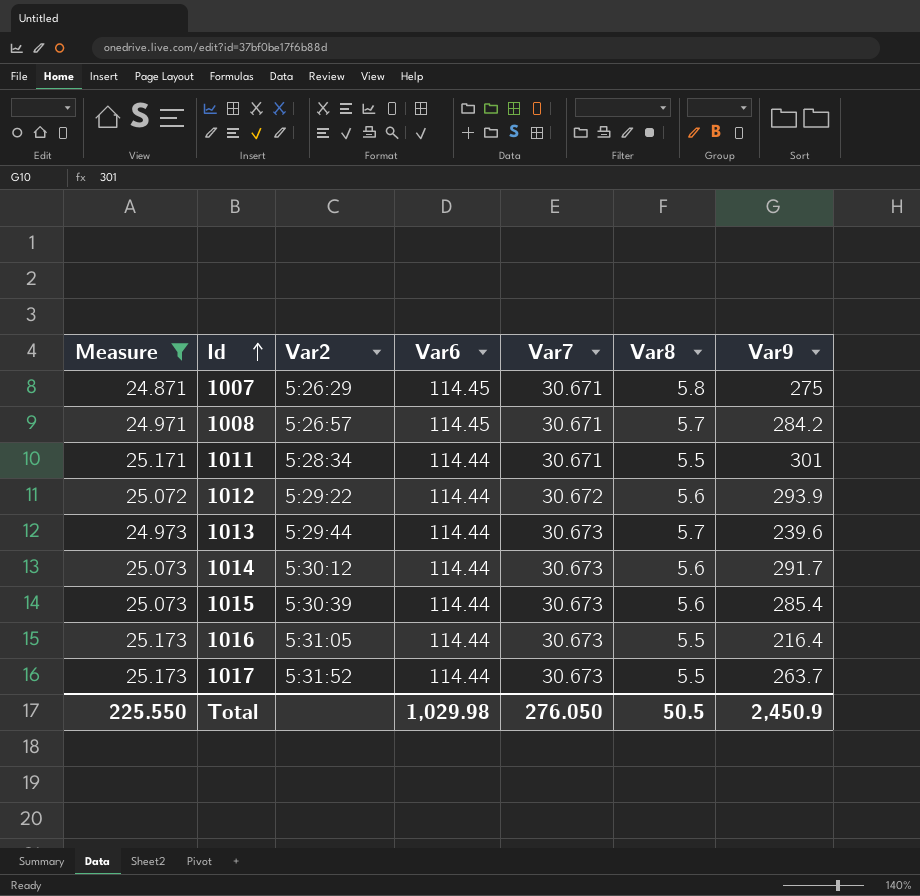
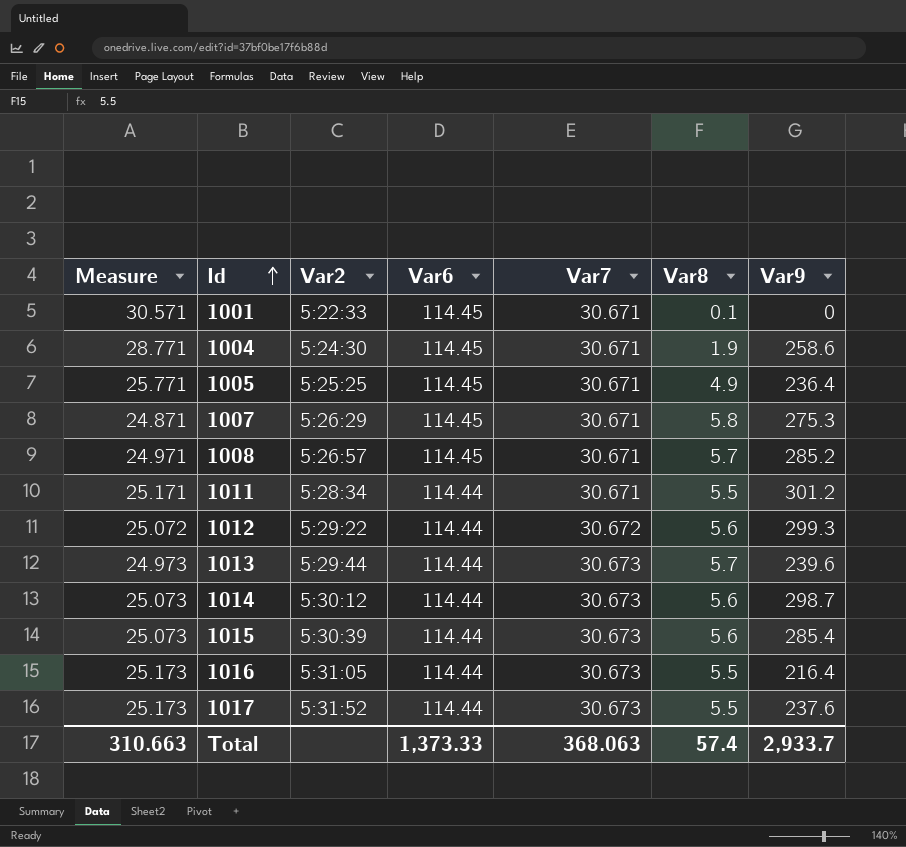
filter: Measure <= 25.173 -> none
1007 | Var9: 275 -> 275.3
1008 | Var9: 284.2 -> 285.2
1011 | Var9: 301 -> 301.2
1012 | Var9: 293.9 -> 299.3
1014 | Var9: 291.7 -> 298.7
1017 | Var9: 263.7 -> 237.6
Total | Measure: 225.550 -> 310.663
Total | Var6: 1,029.98 -> 1,373.33
Total | Var7: 276.050 -> 368.063
Total | Var8: 50.5 -> 57.4
Total | Var9: 2,450.9 -> 2,933.7

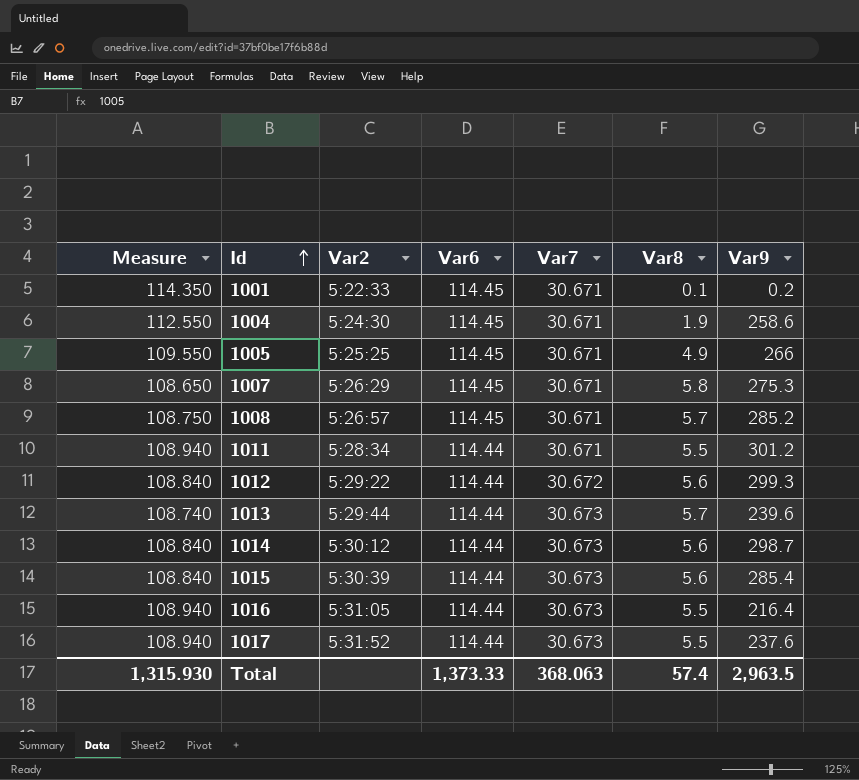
column Measure | formula: [Var7] - [Var8] -> [Var6] - [Var8]
1001 | Var9: 0 -> 0.2
1005 | Var9: 236.4 -> 266
Total | Measure: 310.663 -> 1,315.930
Total | Var9: 2,933.7 -> 2,963.5

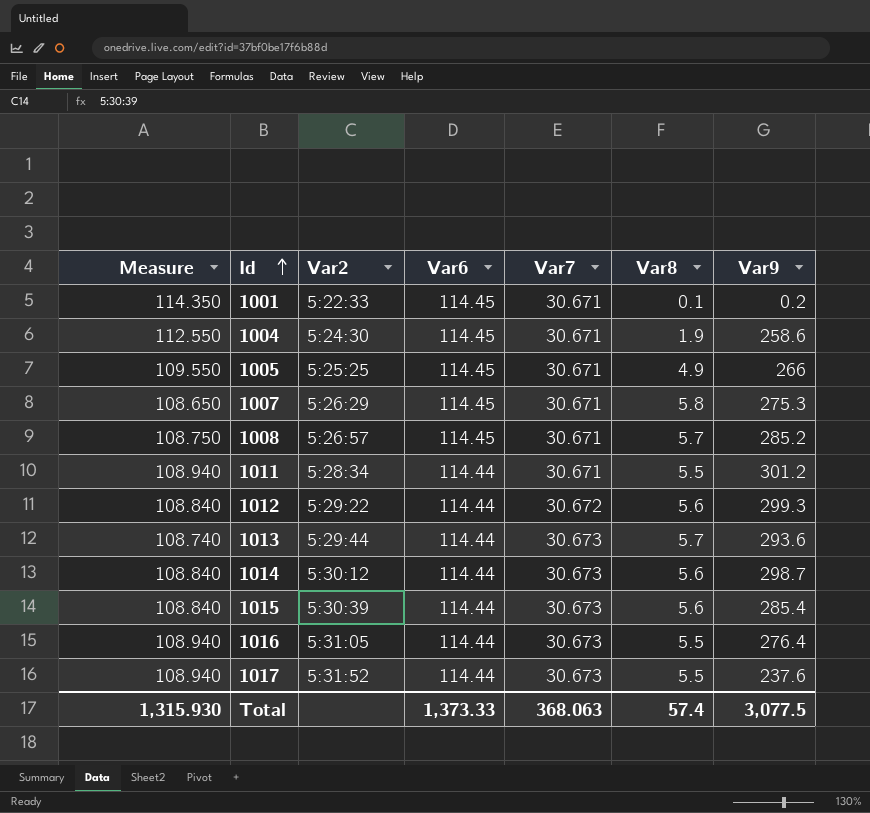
1013 | Var9: 239.6 -> 293.6
1016 | Var9: 216.4 -> 276.4
Total | Var9: 2,963.5 -> 3,077.5

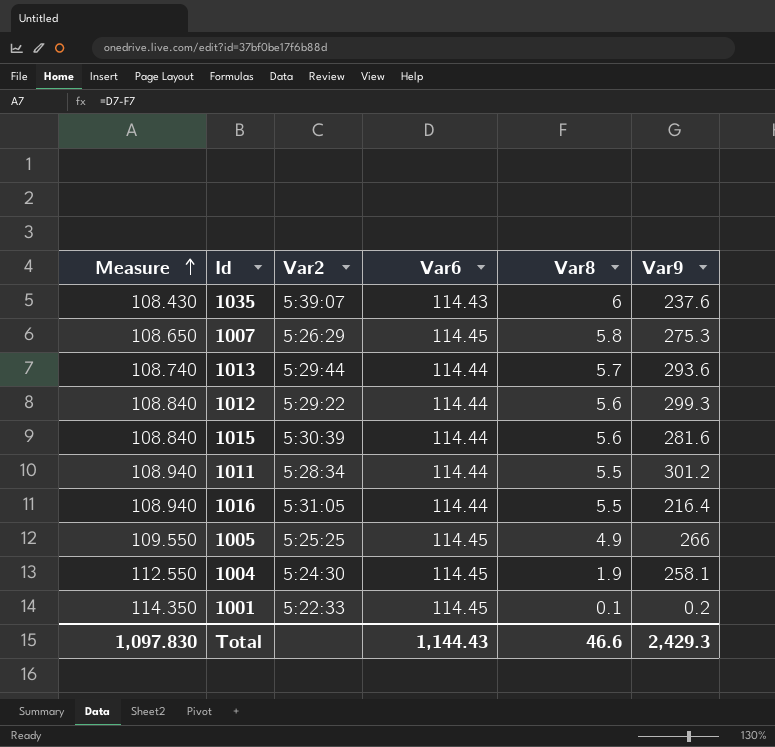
row order: Id ascending -> Measure ascending
column Var7 | position: 5 -> none
row 1008: 108.750 | 5:26:57 | 114.45 | 30.671 | 5.7 | 285.2 -> none
row 1014: 108.840 | 5:30:12 | 114.44 | 30.673 | 5.6 | 298.7 -> none
row 1017: 108.940 | 5:31:52 | 114.44 | 30.673 | 5.5 | 237.6 -> none
row 1035: none -> 108.430 | 5:39:07 | 114.43 | 6 | 237.6
1015 | Var9: 285.4 -> 281.6
1016 | Var9: 276.4 -> 216.4
1004 | Var9: 258.6 -> 258.1
Total | Measure: 1,315.930 -> 1,097.830
Total | Var6: 1,373.33 -> 1,144.43
Total | Var8: 57.4 -> 46.6
Total | Var9: 3,077.5 -> 2,429.3

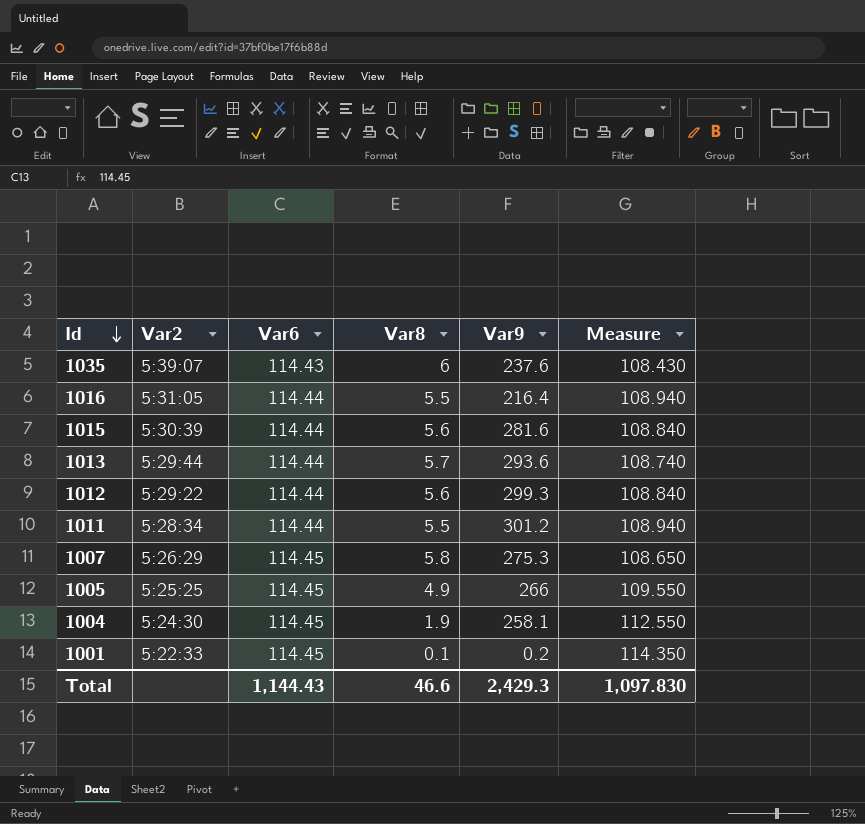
row order: Measure ascending -> Id descending
column Measure | position: 1 -> 6

